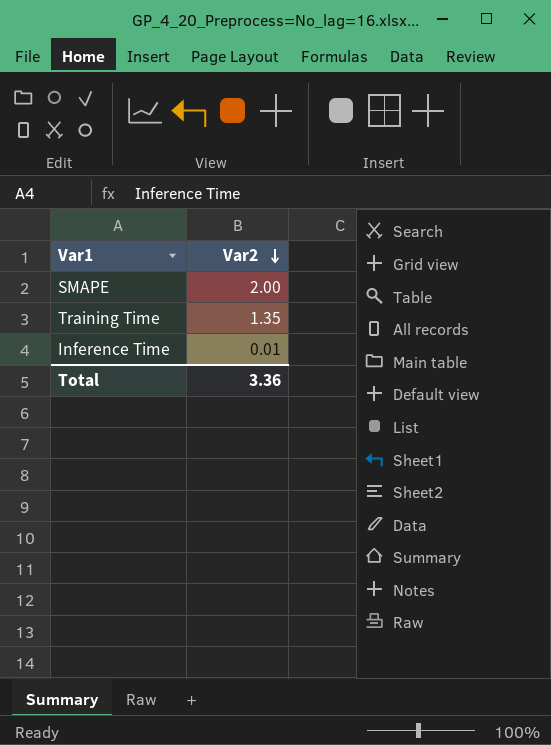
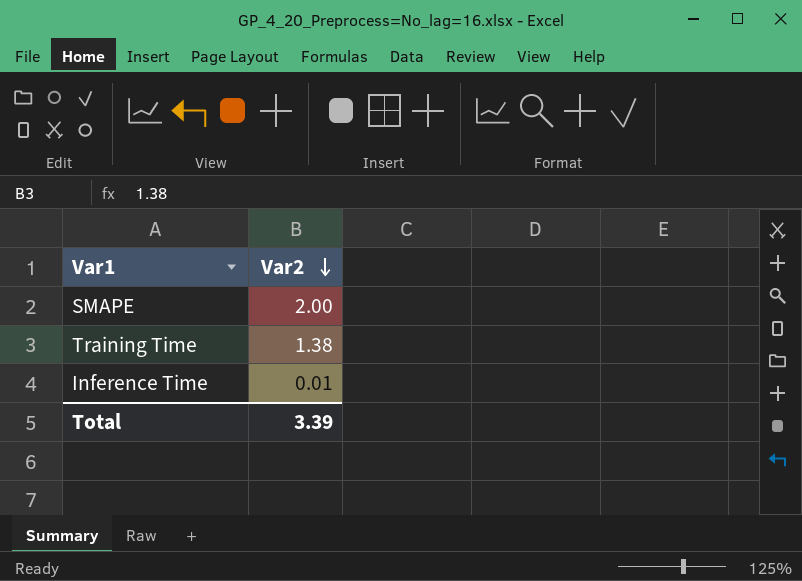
Training Time | Var2: 1.35 -> 1.38
Total | Var2: 3.36 -> 3.39

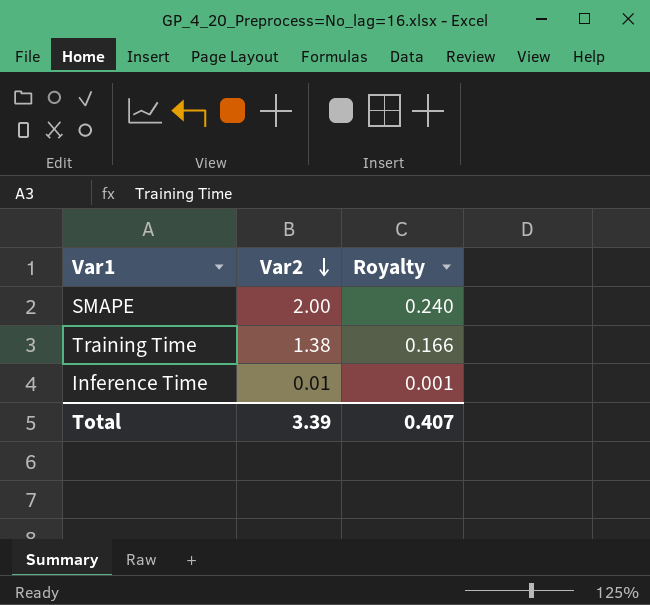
column Royalty | formula: none -> [Var2] * 0.12

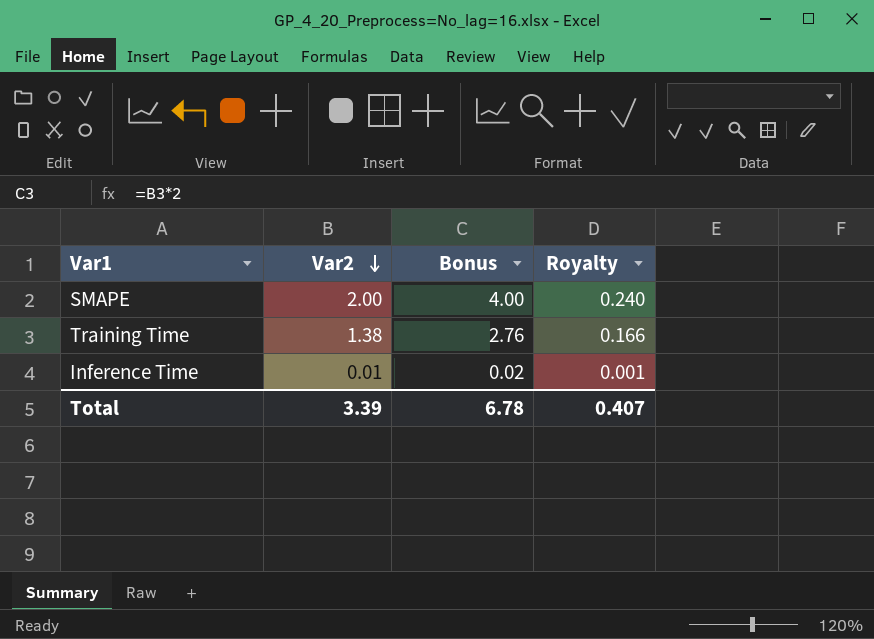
column Bonus | formula: none -> [Var2] * 2

